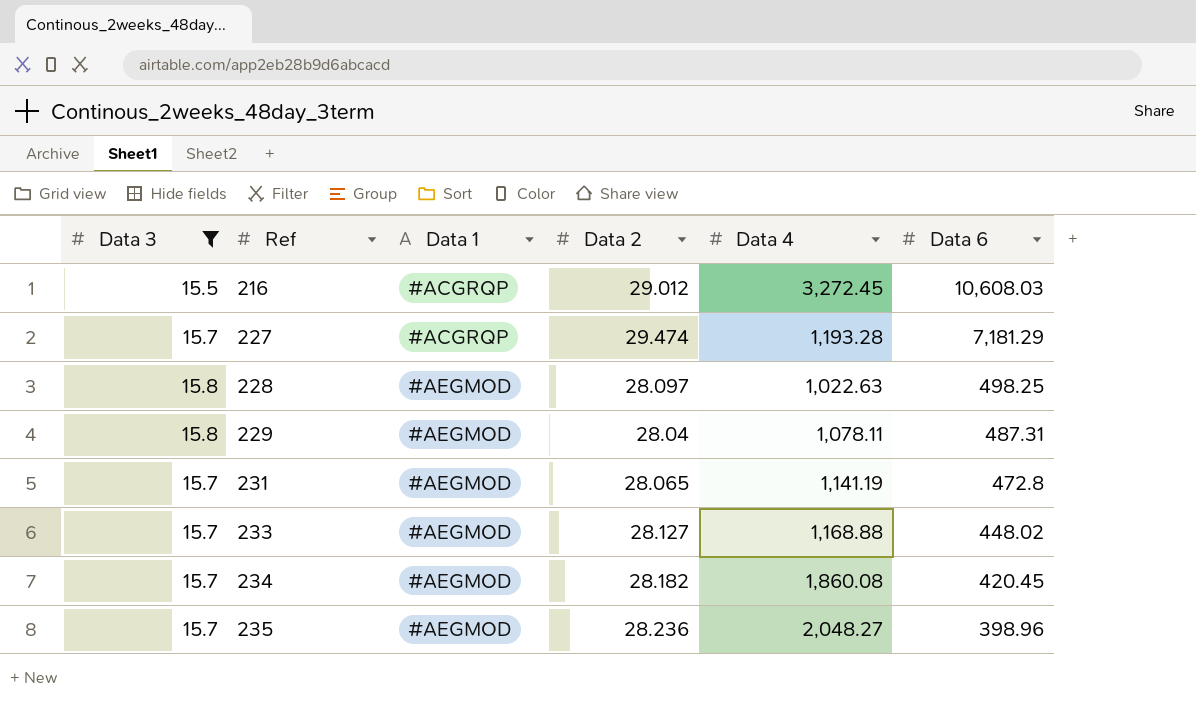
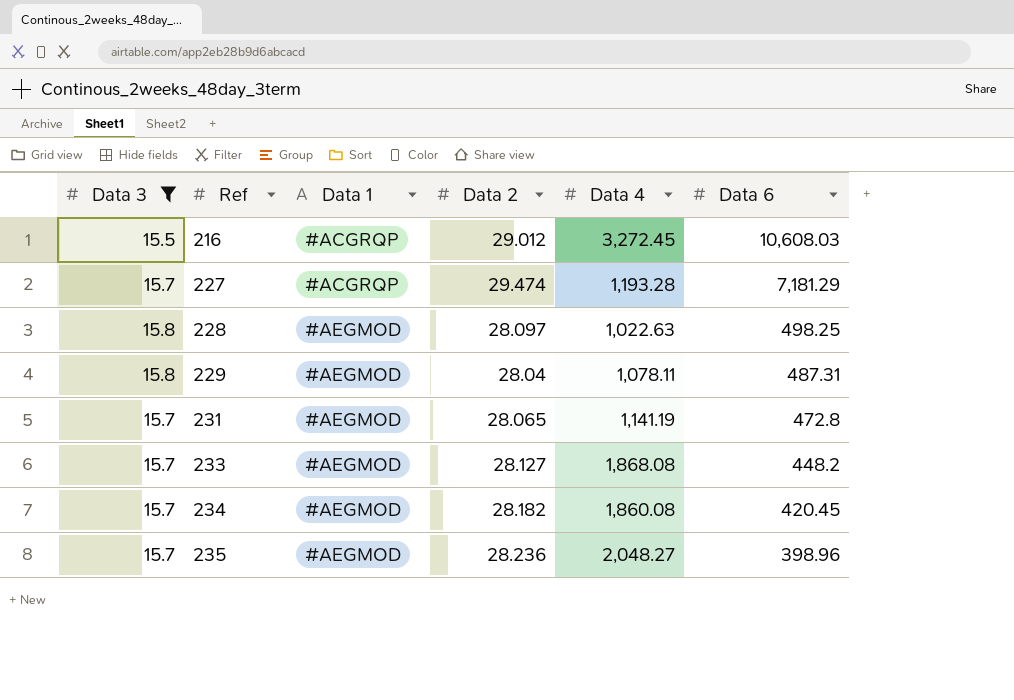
233 | Data 4: 1,168.88 -> 1,868.08
233 | Data 6: 448.02 -> 448.2

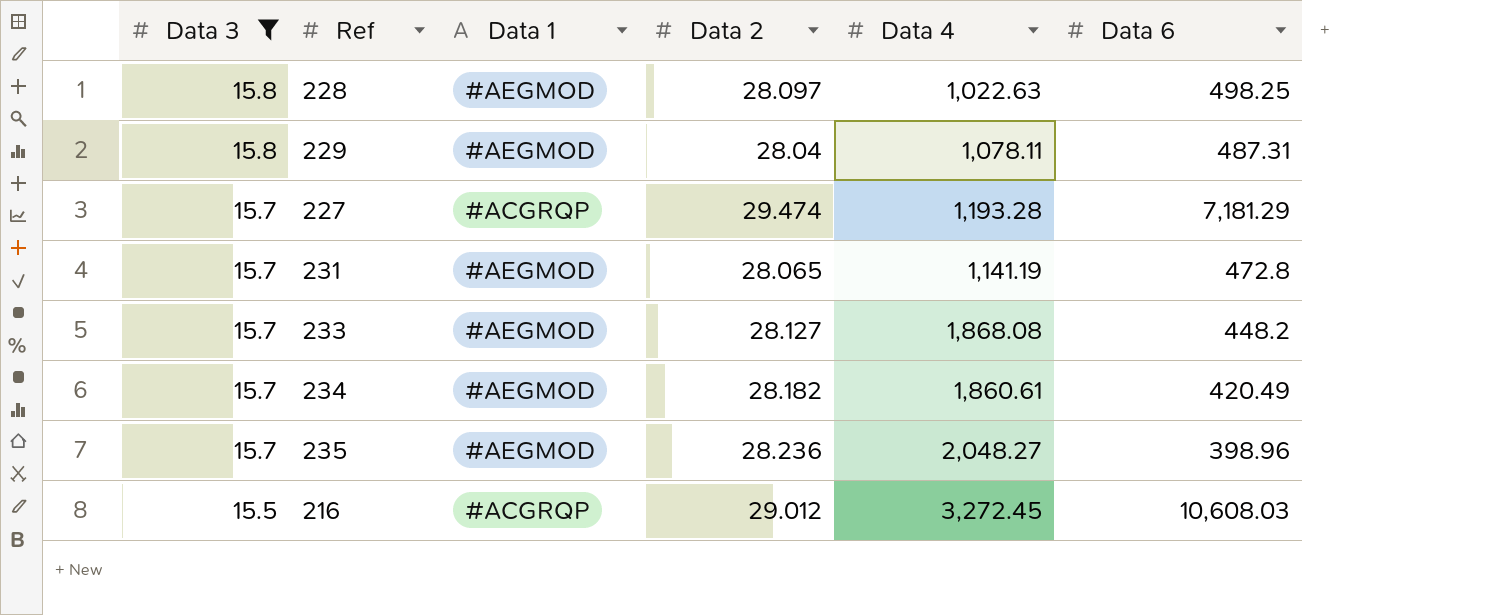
row order: Ref ascending -> Data 3 descending
234 | Data 4: 1,860.08 -> 1,860.61
234 | Data 6: 420.45 -> 420.49

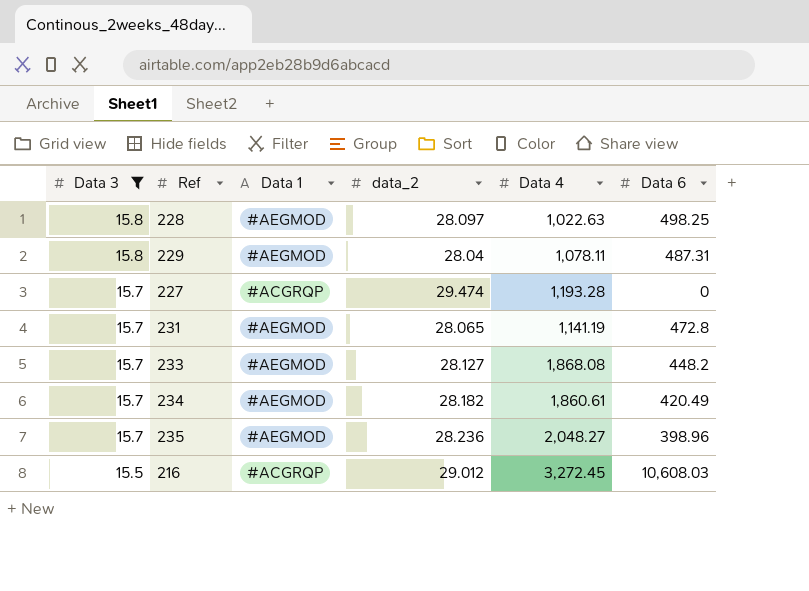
column name: Data 2 -> data_2
227 | Data 6: 7,181.29 -> 0

